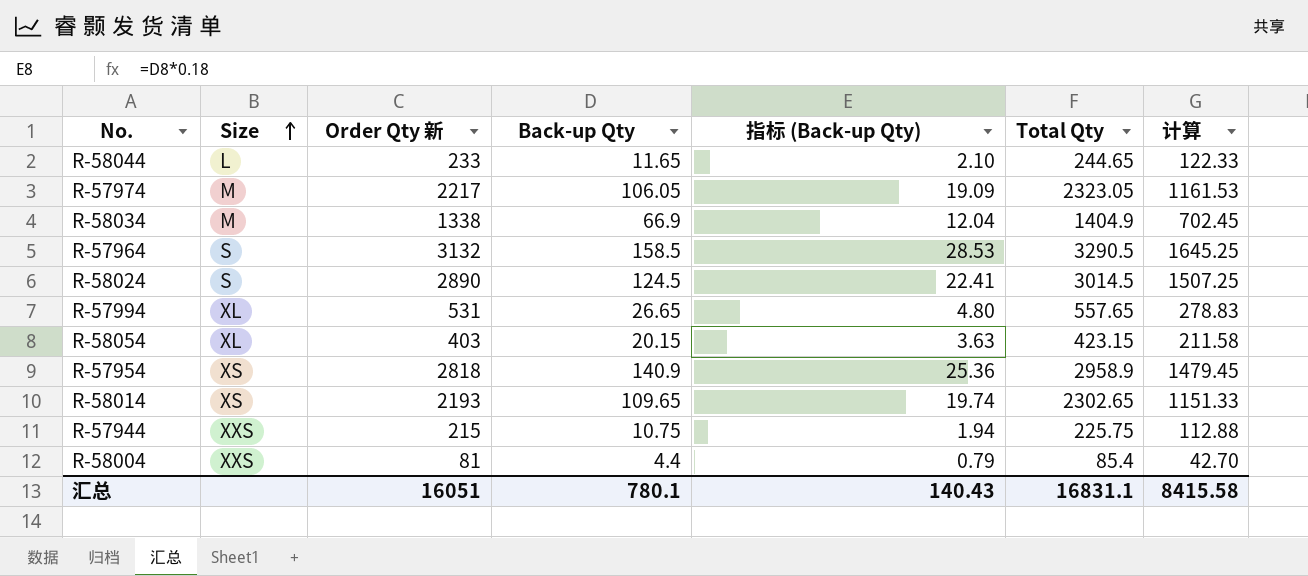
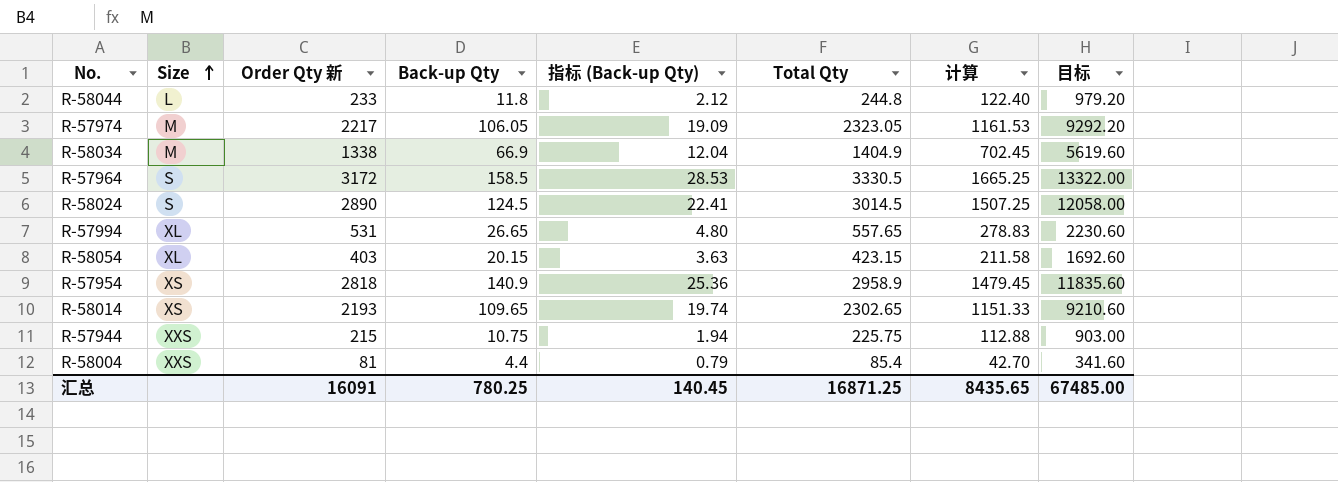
column 目标 | formula: none -> [Total Qty] * 4
R-58044 | Back-up Qty: 11.65 -> 11.8
R-58044 | 指标 (Back-up Qty): 2.10 -> 2.12
R-58044 | Total Qty: 244.65 -> 244.8
R-58044 | 计算: 122.33 -> 122.40
R-57964 | Order Qty 新: 3132 -> 3172
R-57964 | Total Qty: 3290.5 -> 3330.5
R-57964 | 计算: 1645.25 -> 1665.25
汇总 | Order Qty 新: 16051 -> 16091
汇总 | Back-up Qty: 780.1 -> 780.25
汇总 | 指标 (Back-up Qty): 140.43 -> 140.45
汇总 | Total Qty: 16831.1 -> 16871.25
汇总 | 计算: 8415.58 -> 8435.65

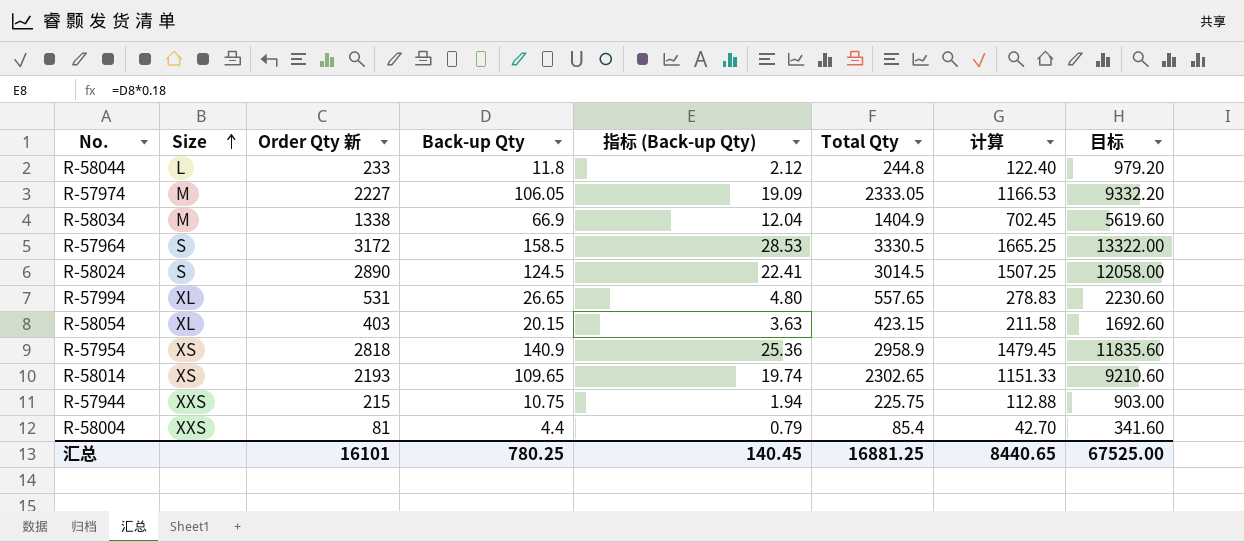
R-57974 | Order Qty 新: 2217 -> 2227
R-57974 | Total Qty: 2323.05 -> 2333.05
R-57974 | 计算: 1161.53 -> 1166.53
R-57974 | 目标: 9292.20 -> 9332.20
汇总 | Order Qty 新: 16091 -> 16101
汇总 | Total Qty: 16871.25 -> 16881.25
汇总 | 计算: 8435.65 -> 8440.65
汇总 | 目标: 67485.00 -> 67525.00

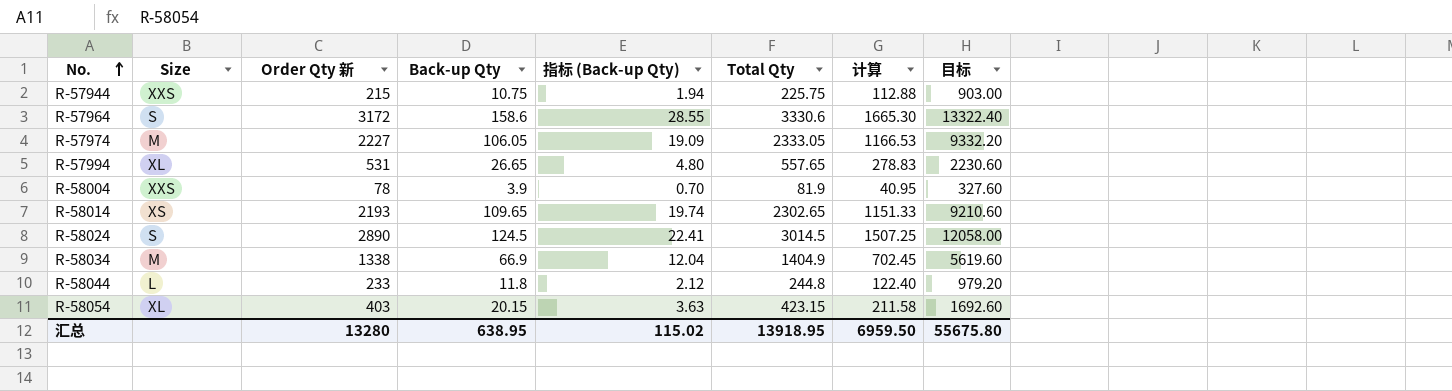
row order: Size ascending -> No. ascending
row R-57954: XS | 2818 | 140.9 | 25.36 | 2958.9 | 1479.45 | 11835.60 -> none
R-57964 | Back-up Qty: 158.5 -> 158.6
R-57964 | 指标 (Back-up Qty): 28.53 -> 28.55
R-57964 | Total Qty: 3330.5 -> 3330.6
R-57964 | 计算: 1665.25 -> 1665.30
R-57964 | 目标: 13322.00 -> 13322.40
R-58004 | Order Qty 新: 81 -> 78
R-58004 | Back-up Qty: 4.4 -> 3.9
R-58004 | 指标 (Back-up Qty): 0.79 -> 0.70
R-58004 | Total Qty: 85.4 -> 81.9
R-58004 | 计算: 42.70 -> 40.95
R-58004 | 目标: 341.60 -> 327.60
汇总 | Order Qty 新: 16101 -> 13280
汇总 | Back-up Qty: 780.25 -> 638.95
汇总 | 指标 (Back-up Qty): 140.45 -> 115.02
汇总 | Total Qty: 16881.25 -> 13918.95
汇总 | 计算: 8440.65 -> 6959.50
汇总 | 目标: 67525.00 -> 55675.80

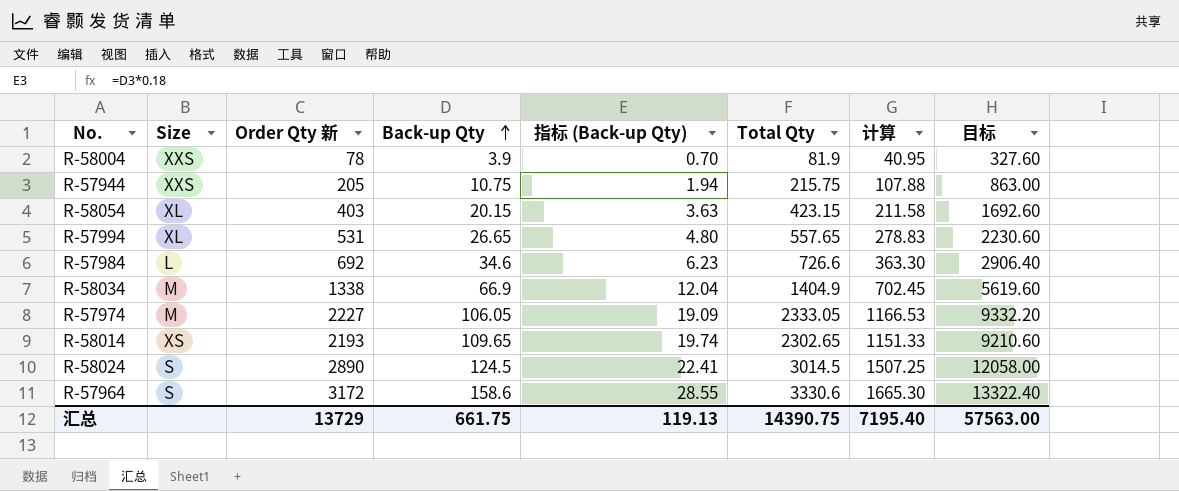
row order: No. ascending -> Back-up Qty ascending
row R-58044: L | 233 | 11.8 | 2.12 | 244.8 | 122.40 | 979.20 -> none
R-57944 | Order Qty 新: 215 -> 205
R-57944 | Total Qty: 225.75 -> 215.75
R-57944 | 计算: 112.88 -> 107.88
R-57944 | 目标: 903.00 -> 863.00
row R-57984: none -> L | 692 | 34.6 | 6.23 | 726.6 | 363.30 | 2906.40
汇总 | Order Qty 新: 13280 -> 13729
汇总 | Back-up Qty: 638.95 -> 661.75
汇总 | 指标 (Back-up Qty): 115.02 -> 119.13
汇总 | Total Qty: 13918.95 -> 14390.75
汇总 | 计算: 6959.50 -> 7195.40
汇总 | 目标: 55675.80 -> 57563.00

